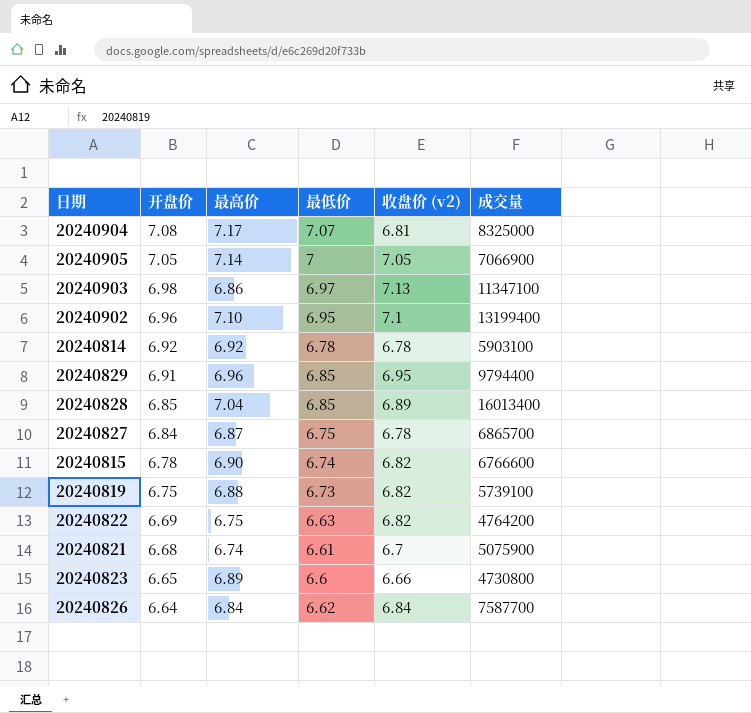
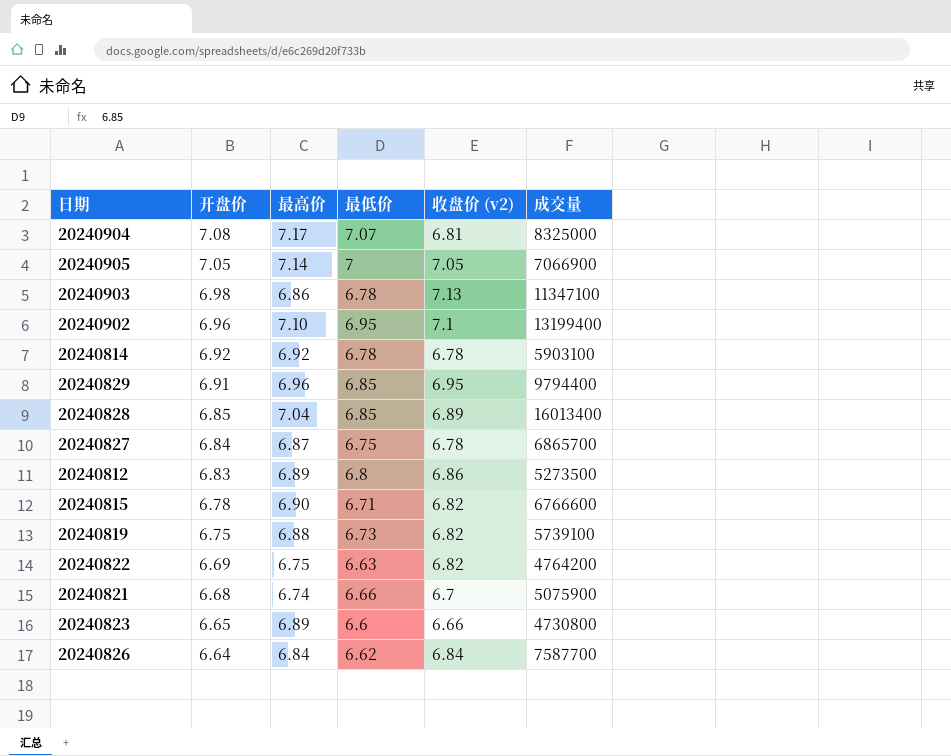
20240903 | 最低价: 6.97 -> 6.78
row 20240812: none -> 6.83 | 6.89 | 6.8 | 6.86 | 5273500
20240815 | 最低价: 6.74 -> 6.71
20240821 | 最低价: 6.61 -> 6.66

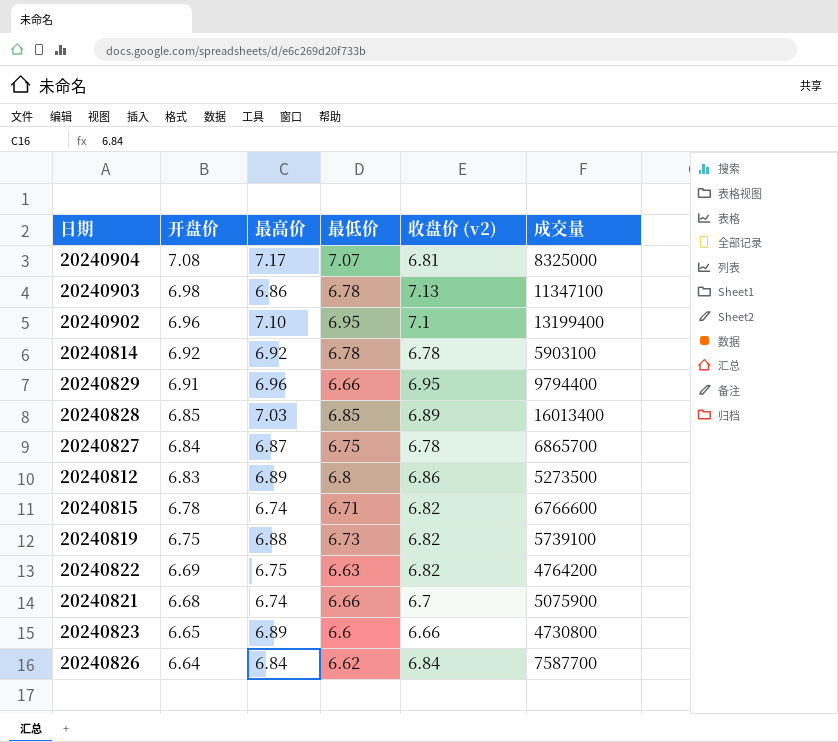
row 20240905: 7.05 | 7.14 | 7 | 7.05 | 7066900 -> none
20240829 | 最低价: 6.85 -> 6.66
20240828 | 最高价: 7.04 -> 7.03
20240815 | 最高价: 6.90 -> 6.74

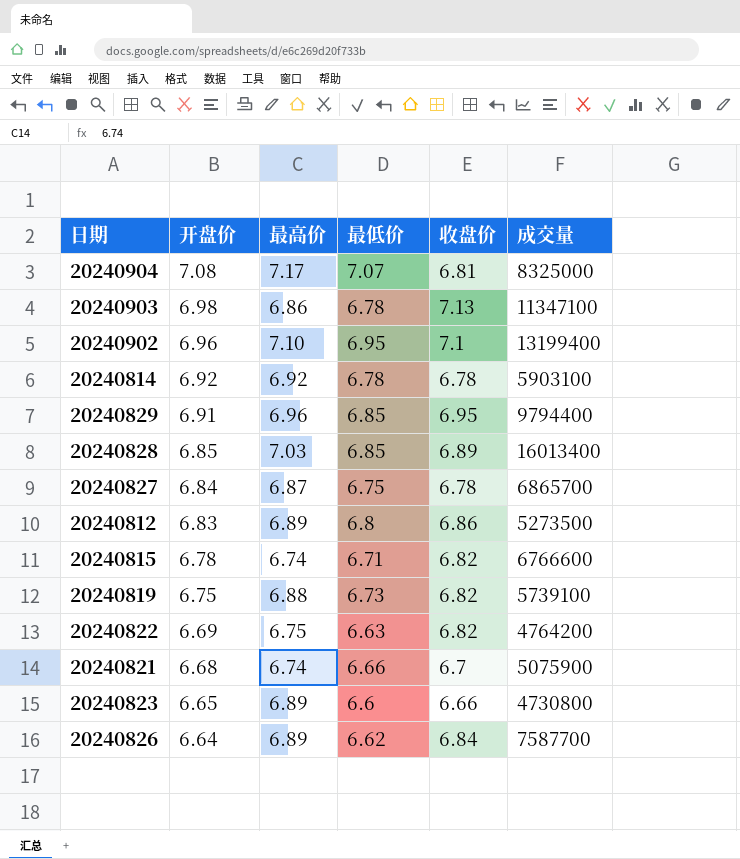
column name: 收盘价 (v2) -> 收盘价
20240829 | 最低价: 6.66 -> 6.85
20240826 | 最高价: 6.84 -> 6.89

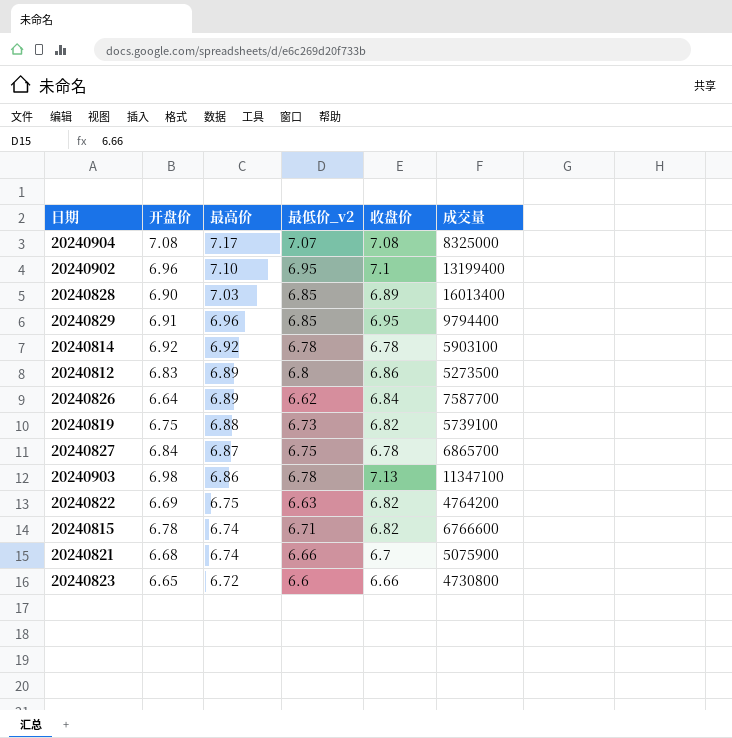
row order: 开盘价 descending -> 最高价 descending
column name: 最低价 -> 最低价_v2
20240904 | 收盘价: 6.81 -> 7.08
20240828 | 开盘价: 6.85 -> 6.90
20240823 | 最高价: 6.89 -> 6.72

